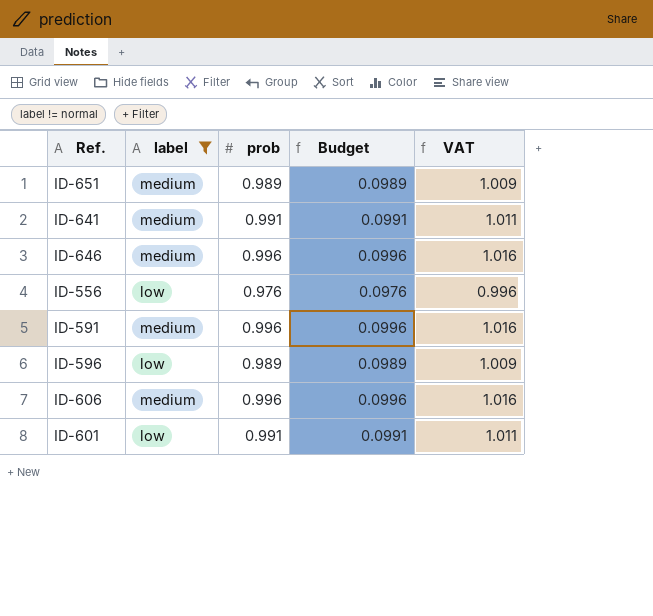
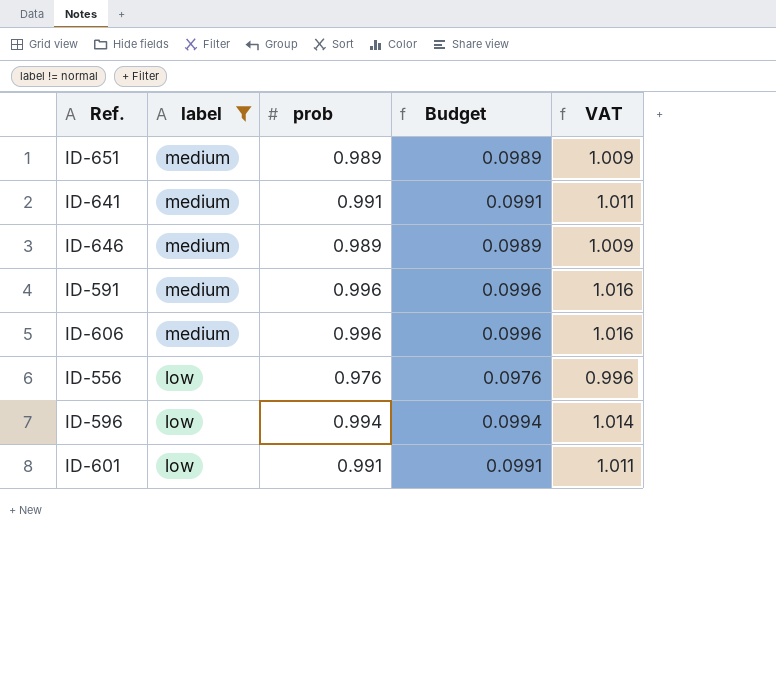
row order: none -> label descending
ID-646 | prob: 0.996 -> 0.989
ID-646 | Budget: 0.0996 -> 0.0989
ID-646 | VAT: 1.016 -> 1.009
ID-596 | prob: 0.989 -> 0.994
ID-596 | Budget: 0.0989 -> 0.0994
ID-596 | VAT: 1.009 -> 1.014

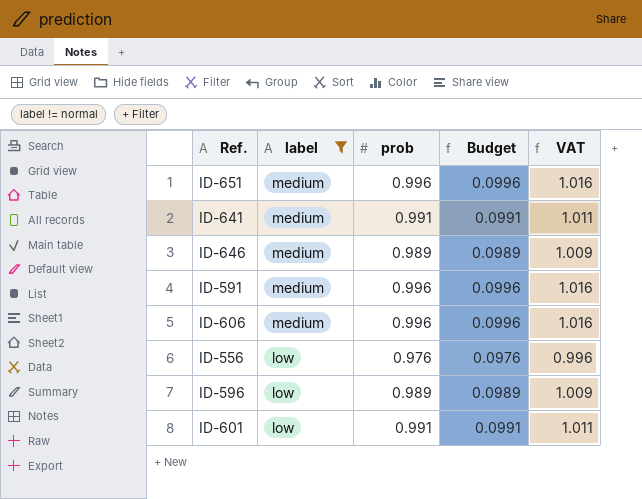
ID-651 | prob: 0.989 -> 0.996
ID-651 | Budget: 0.0989 -> 0.0996
ID-651 | VAT: 1.009 -> 1.016
ID-596 | prob: 0.994 -> 0.989
ID-596 | Budget: 0.0994 -> 0.0989
ID-596 | VAT: 1.014 -> 1.009

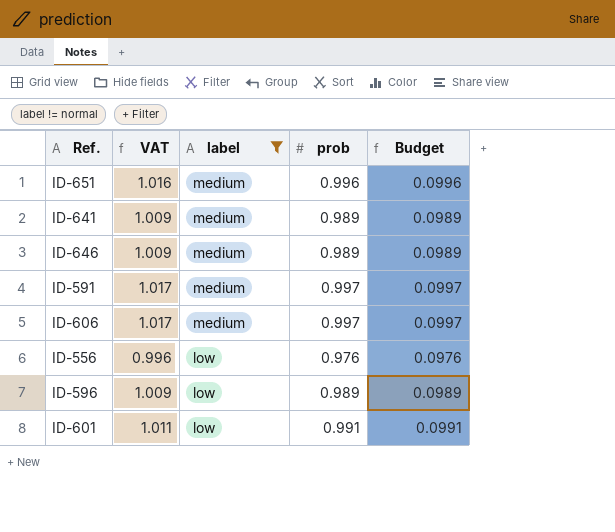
column VAT | position: 5 -> 2
ID-641 | VAT: 1.011 -> 1.009
ID-641 | prob: 0.991 -> 0.989
ID-641 | Budget: 0.0991 -> 0.0989
ID-591 | VAT: 1.016 -> 1.017
ID-591 | prob: 0.996 -> 0.997
ID-591 | Budget: 0.0996 -> 0.0997
ID-606 | VAT: 1.016 -> 1.017
ID-606 | prob: 0.996 -> 0.997
ID-606 | Budget: 0.0996 -> 0.0997

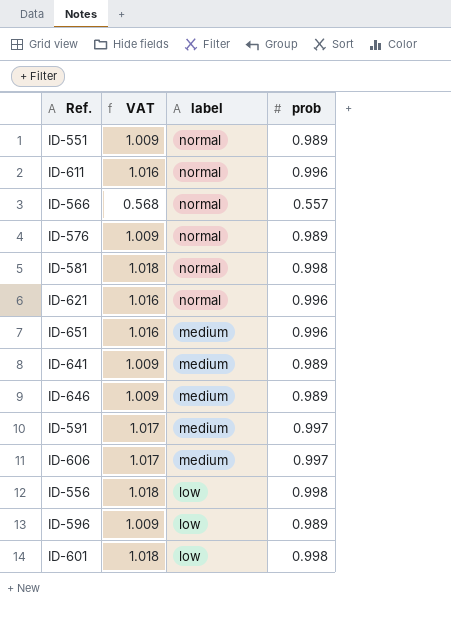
filter: label != normal -> none
column Budget | formula: [prob] * 0.1 -> none
ID-556 | VAT: 0.996 -> 1.018
ID-556 | prob: 0.976 -> 0.998
ID-601 | VAT: 1.011 -> 1.018
ID-601 | prob: 0.991 -> 0.998

